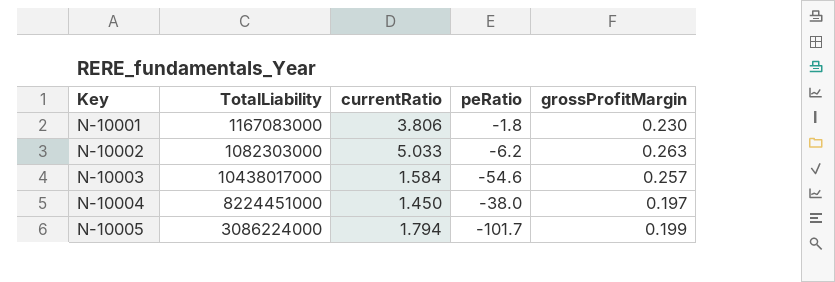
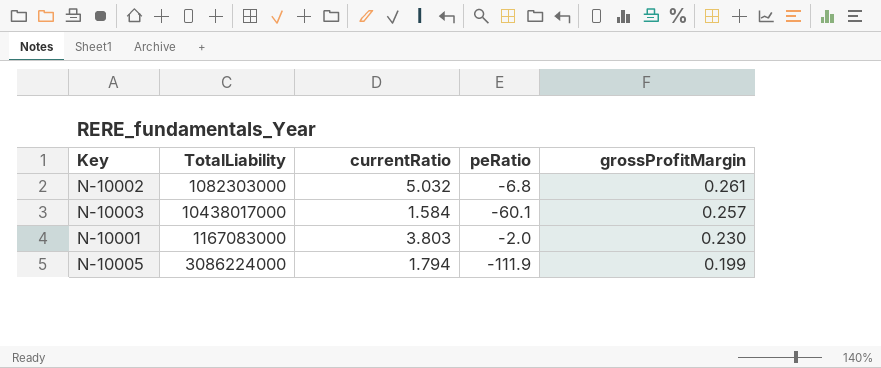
row order: Key ascending -> grossProfitMargin descending
row N-10004: 8224451000 | 1.450 | -38.0 | 0.197 -> none
N-10002 | currentRatio: 5.033 -> 5.032
N-10002 | peRatio: -6.2 -> -6.8
N-10002 | grossProfitMargin: 0.263 -> 0.261
N-10003 | peRatio: -54.6 -> -60.1
N-10001 | currentRatio: 3.806 -> 3.803
N-10001 | peRatio: -1.8 -> -2.0
N-10005 | peRatio: -101.7 -> -111.9

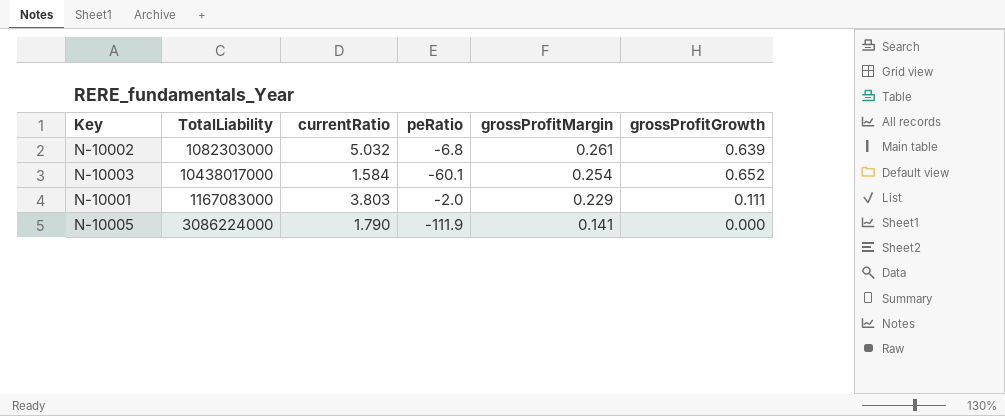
column grossProfitGrowth | position: none -> 6
N-10003 | grossProfitMargin: 0.257 -> 0.254
N-10001 | grossProfitMargin: 0.230 -> 0.229
N-10005 | currentRatio: 1.794 -> 1.790
N-10005 | grossProfitMargin: 0.199 -> 0.141

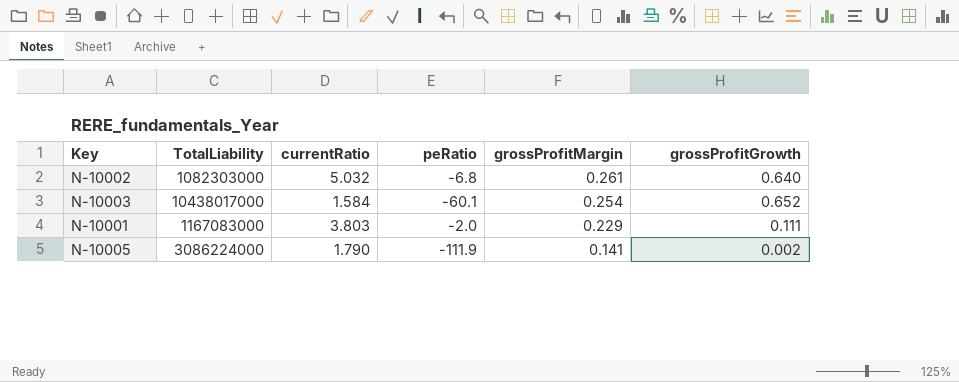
N-10002 | grossProfitGrowth: 0.639 -> 0.640
N-10005 | grossProfitGrowth: 0.000 -> 0.002

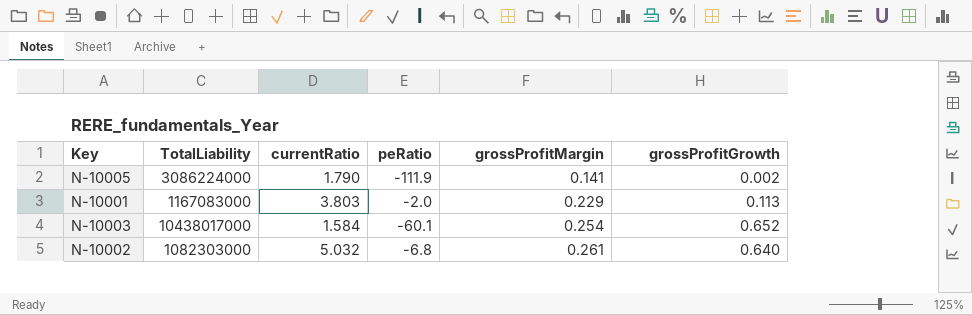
row order: grossProfitMargin descending -> grossProfitMargin ascending
N-10001 | grossProfitGrowth: 0.111 -> 0.113

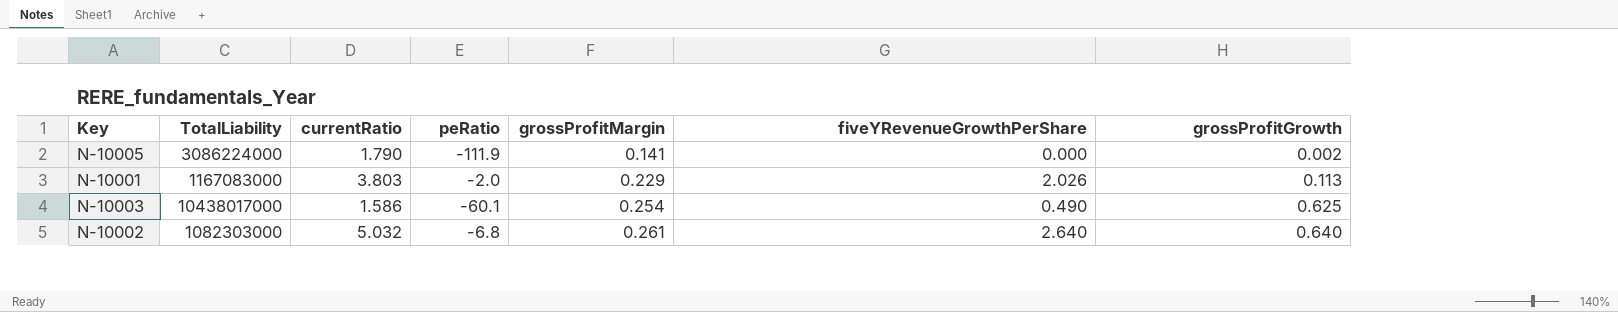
column fiveYRevenueGrowthPerShare | position: none -> 6
N-10003 | currentRatio: 1.584 -> 1.586
N-10003 | grossProfitGrowth: 0.652 -> 0.625

